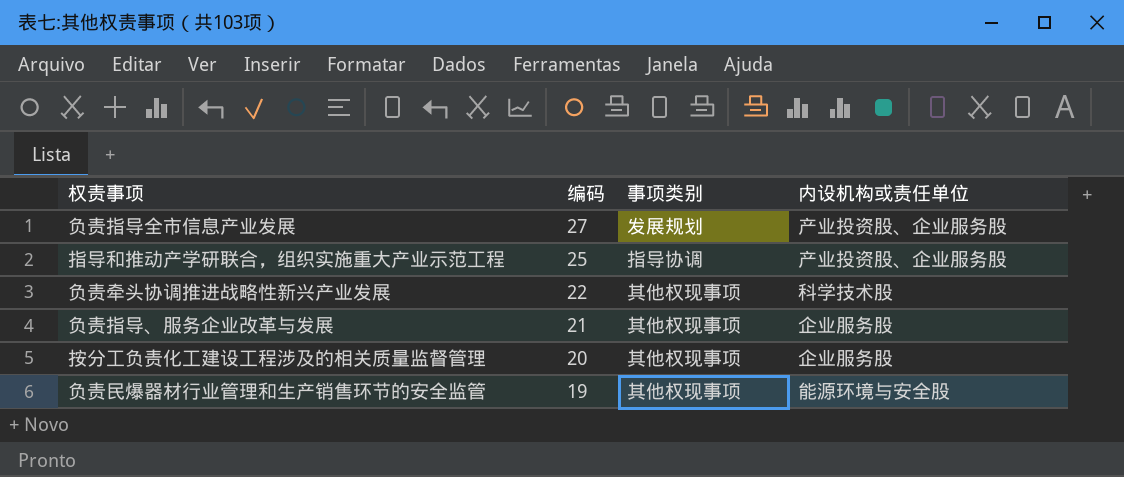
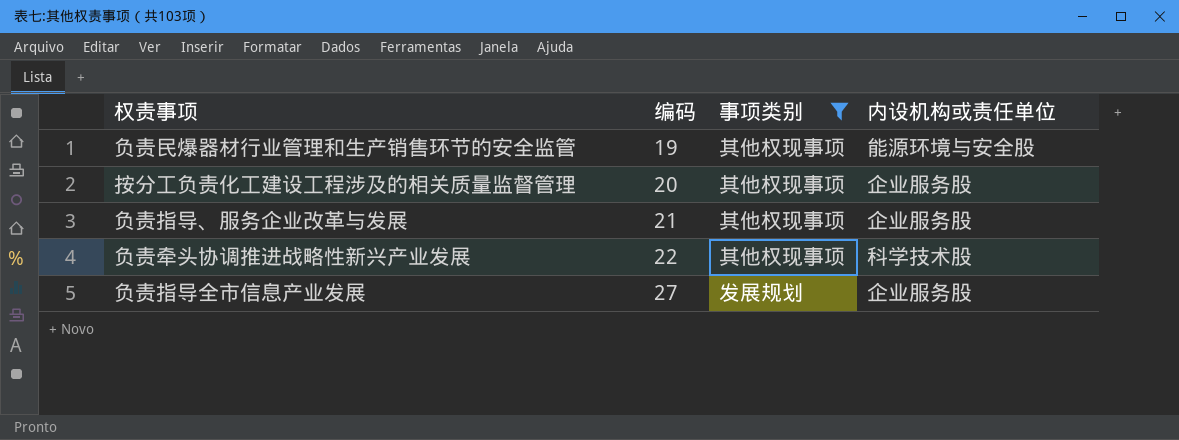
filter: none -> 事项类别 != 指导协调
row order: 编码 descending -> 编码 ascending
负责指导全市信息产业发展 | 内设机构或责任单位: 产业投资股、企业服务股 -> 企业服务股

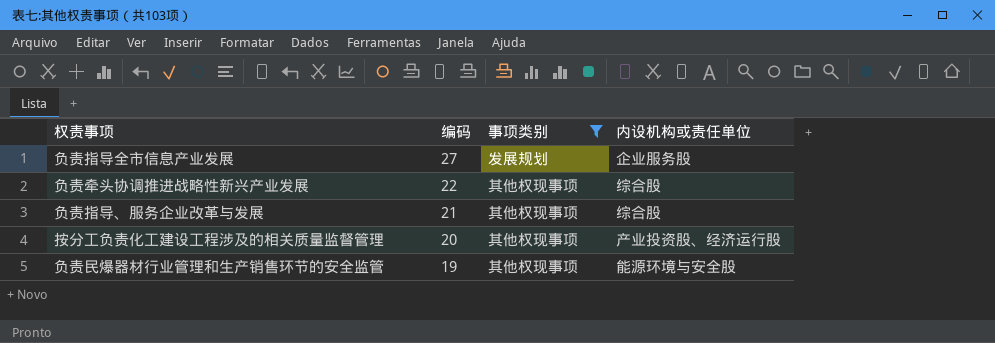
row order: 编码 ascending -> 编码 descending
负责牵头协调推进战略性新兴产业发展 | 内设机构或责任单位: 科学技术股 -> 综合股
负责指导、服务企业改革与发展 | 内设机构或责任单位: 企业服务股 -> 综合股
按分工负责化工建设工程涉及的相关质量监督管理 | 内设机构或责任单位: 企业服务股 -> 产业投资股、经济运行股

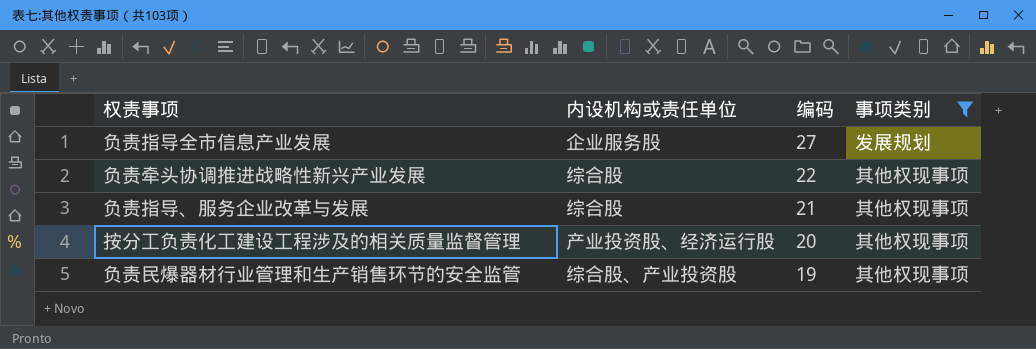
column 内设机构或责任单位 | position: 4 -> 2
负责民爆器材行业管理和生产销售环节的安全监管 | 内设机构或责任单位: 能源环境与安全股 -> 综合股、产业投资股

